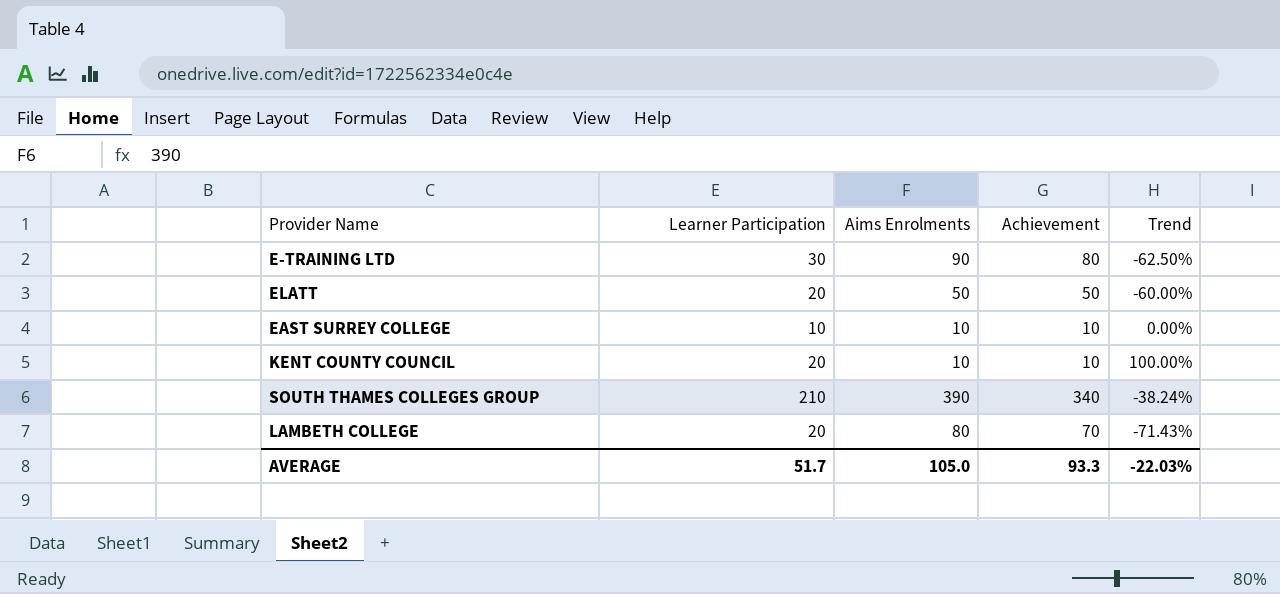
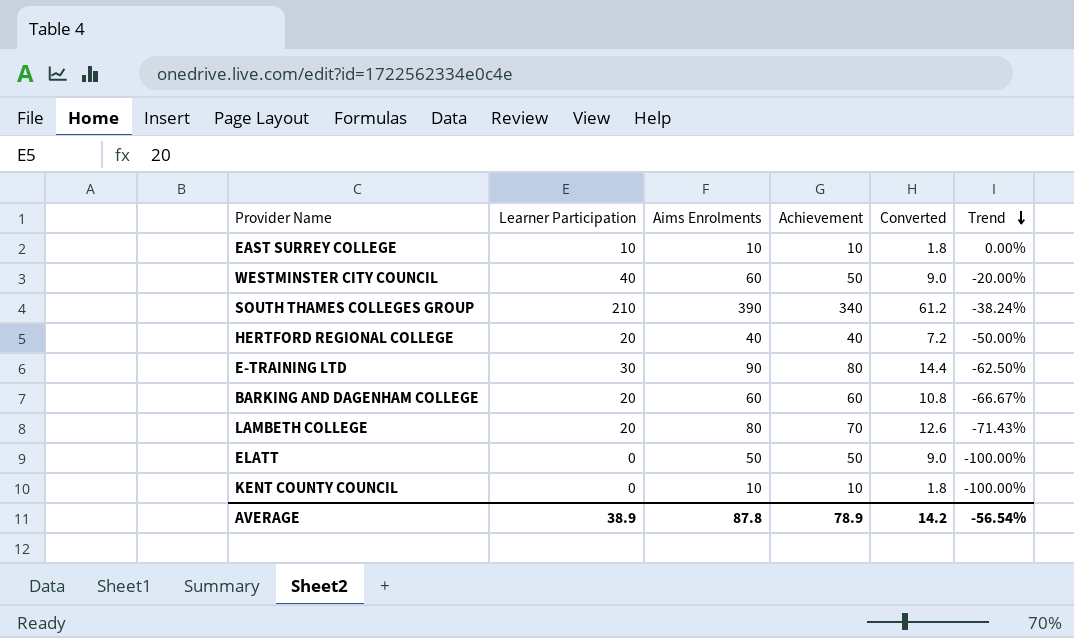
row order: none -> Trend descending
column Converted | formula: none -> [Achievement] * 0.18
row WESTMINSTER CITY COUNCIL: none -> 40 | 60 | 50 | 9.0 | -20.00%
row HERTFORD REGIONAL COLLEGE: none -> 20 | 40 | 40 | 7.2 | -50.00%
row BARKING AND DAGENHAM COLLEGE: none -> 20 | 60 | 60 | 10.8 | -66.67%
ELATT | Learner Participation: 20 -> 0
ELATT | Trend: -60.00% -> -100.00%
KENT COUNTY COUNCIL | Learner Participation: 20 -> 0
KENT COUNTY COUNCIL | Trend: 100.00% -> -100.00%
AVERAGE | Learner Participation: 51.7 -> 38.9
AVERAGE | Aims Enrolments: 105.0 -> 87.8
AVERAGE | Achievement: 93.3 -> 78.9
AVERAGE | Trend: -22.03% -> -56.54%

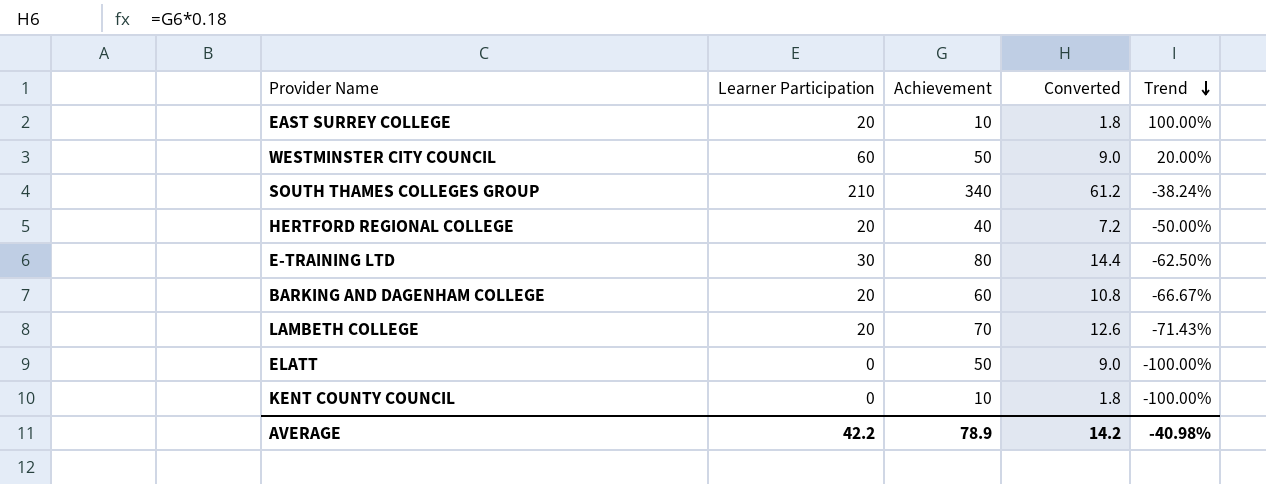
column Aims Enrolments | position: 3 -> none
EAST SURREY COLLEGE | Learner Participation: 10 -> 20
EAST SURREY COLLEGE | Trend: 0.00% -> 100.00%
WESTMINSTER CITY COUNCIL | Learner Participation: 40 -> 60
WESTMINSTER CITY COUNCIL | Trend: -20.00% -> 20.00%
AVERAGE | Learner Participation: 38.9 -> 42.2
AVERAGE | Trend: -56.54% -> -40.98%

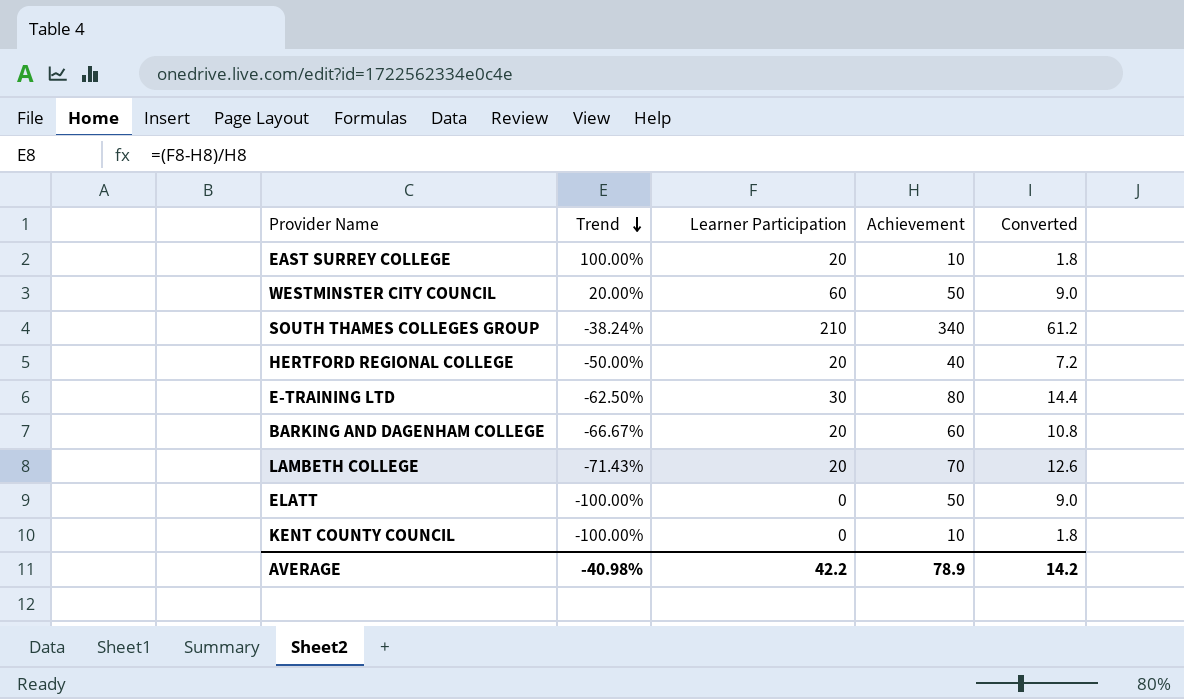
column Trend | position: 5 -> 2

